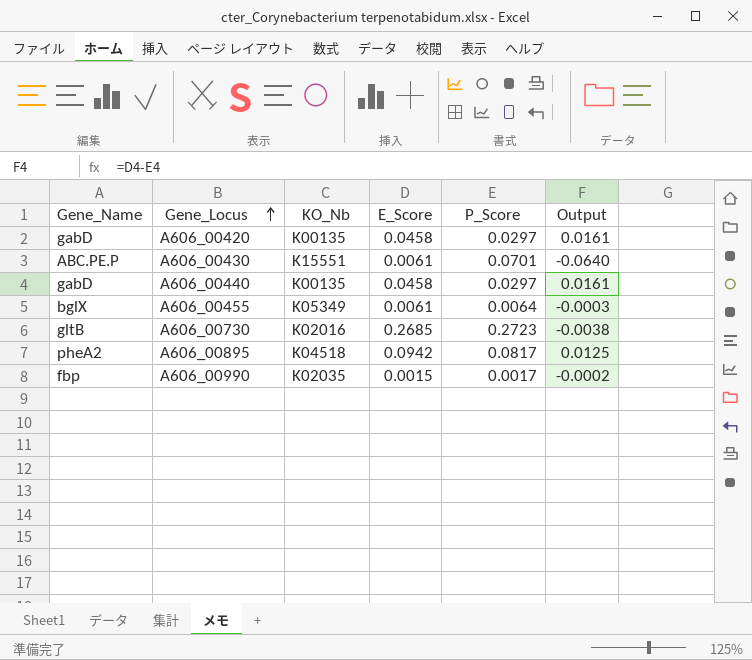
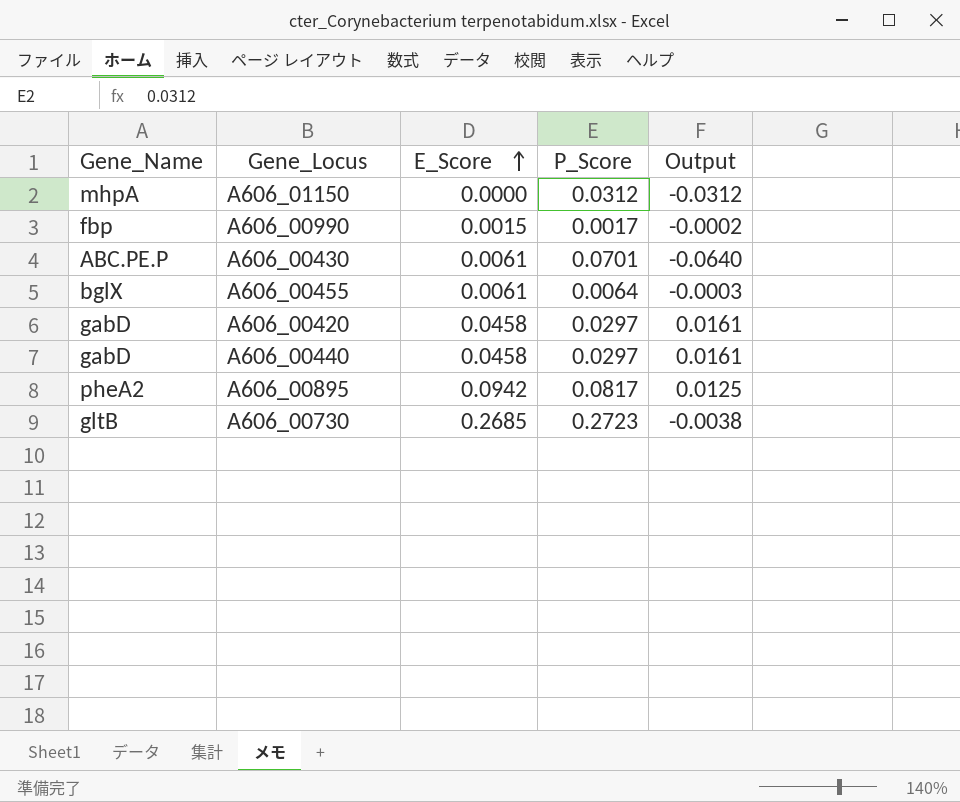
row order: Gene_Locus ascending -> E_Score ascending
column KO_Nb | position: 3 -> none
row A606_01150: none -> mhpA | 0.0000 | 0.0312 | -0.0312

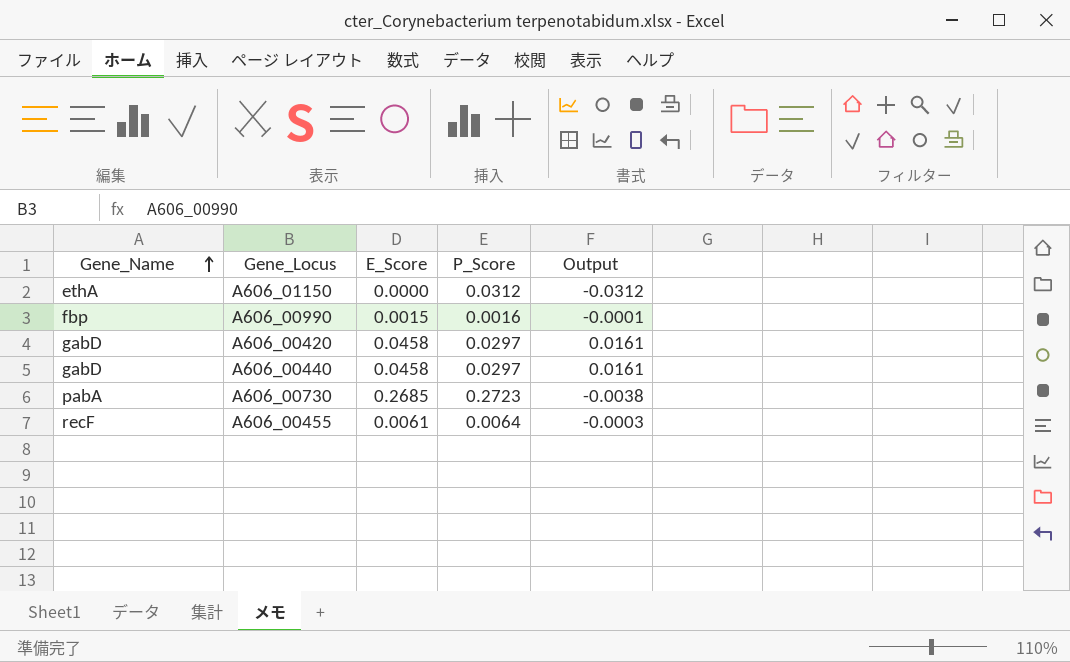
row order: E_Score ascending -> Gene_Name ascending
row A606_00430: ABC.PE.P | 0.0061 | 0.0701 | -0.0640 -> none
row A606_00895: pheA2 | 0.0942 | 0.0817 | 0.0125 -> none
A606_01150 | Gene_Name: mhpA -> ethA
A606_00990 | P_Score: 0.0017 -> 0.0016
A606_00990 | Output: -0.0002 -> -0.0001
A606_00730 | Gene_Name: gltB -> pabA
A606_00455 | Gene_Name: bglX -> recF

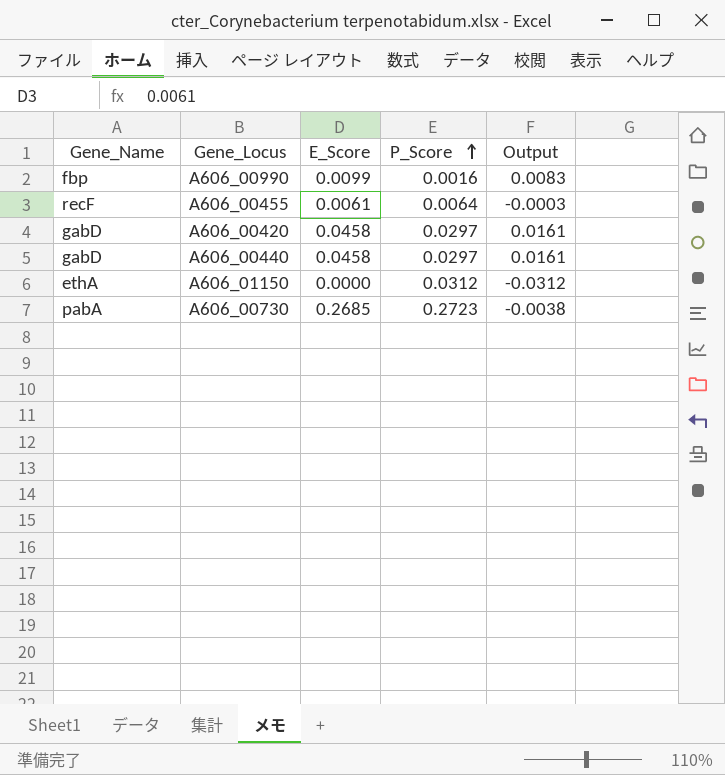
row order: Gene_Name ascending -> P_Score ascending
A606_00990 | E_Score: 0.0015 -> 0.0099
A606_00990 | Output: -0.0001 -> 0.0083

